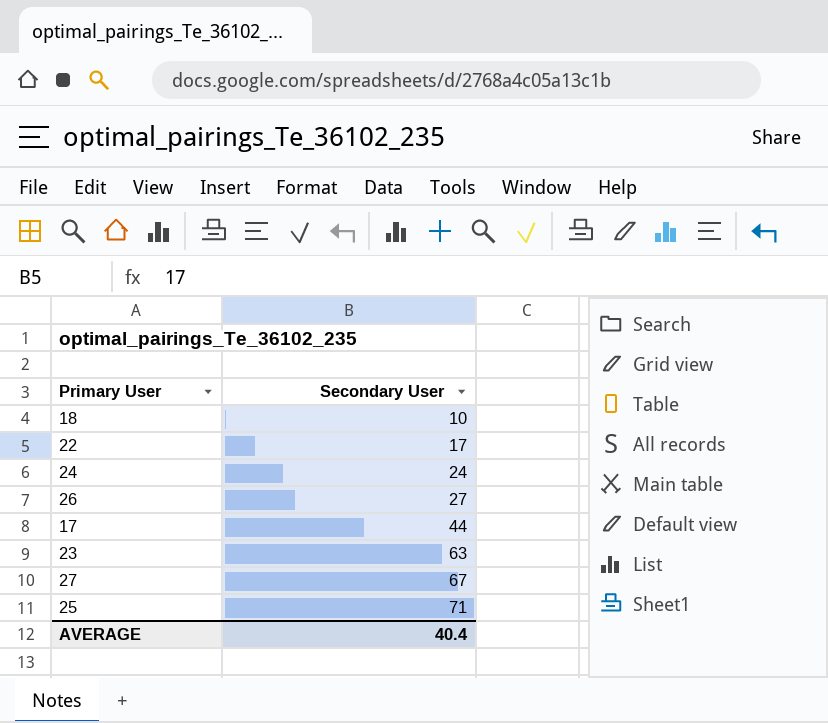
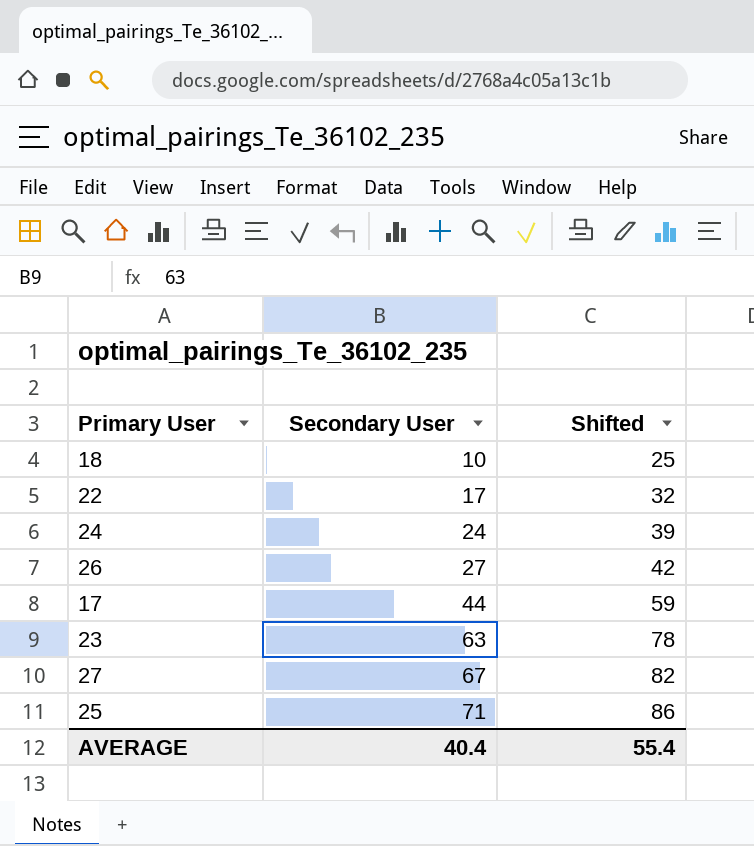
column Shifted | formula: none -> [Secondary User] + 15

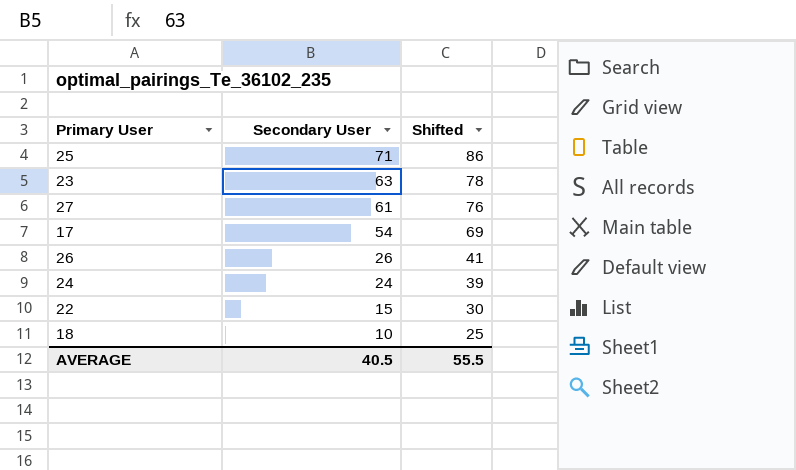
row order: Secondary User ascending -> Secondary User descending
27 | Secondary User: 67 -> 61
27 | Shifted: 82 -> 76
17 | Secondary User: 44 -> 54
17 | Shifted: 59 -> 69
26 | Secondary User: 27 -> 26
26 | Shifted: 42 -> 41
22 | Secondary User: 17 -> 15
22 | Shifted: 32 -> 30
AVERAGE | Secondary User: 40.4 -> 40.5
AVERAGE | Shifted: 55.4 -> 55.5

